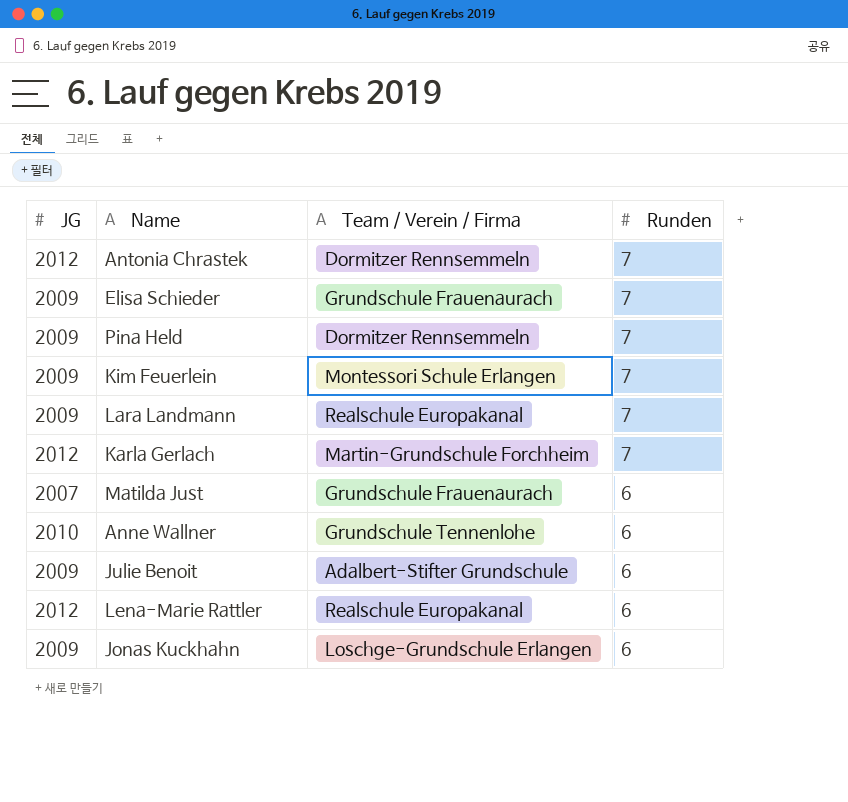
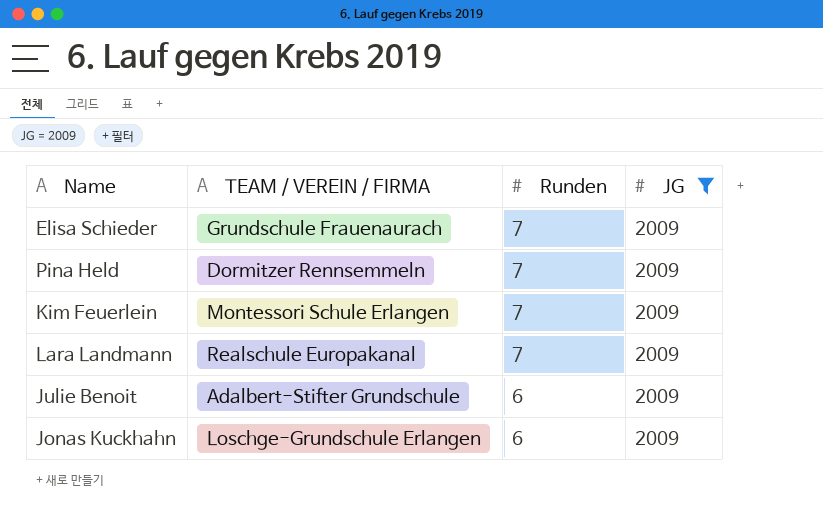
filter: none -> JG = 2009
column name: Team / Verein / Firma -> TEAM / VEREIN / FIRMA
column JG | position: 1 -> 4

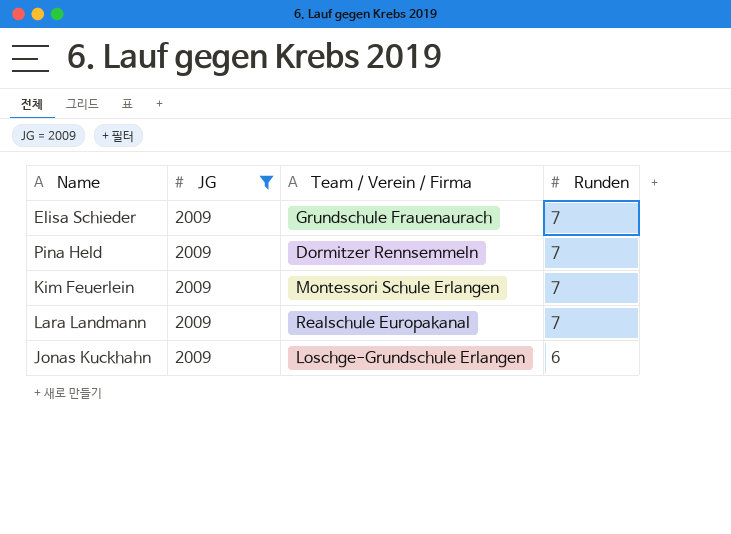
column JG | position: 4 -> 2
column name: TEAM / VEREIN / FIRMA -> Team / Verein / Firma
row Julie Benoit: Adalbert-Stifter Grundschule | 6 | 2009 -> none

